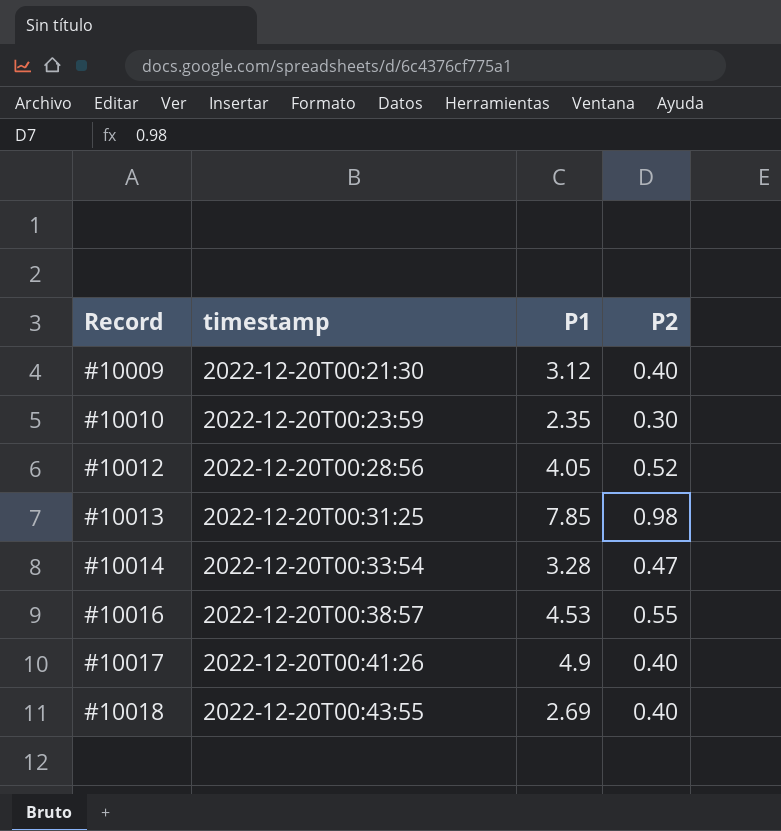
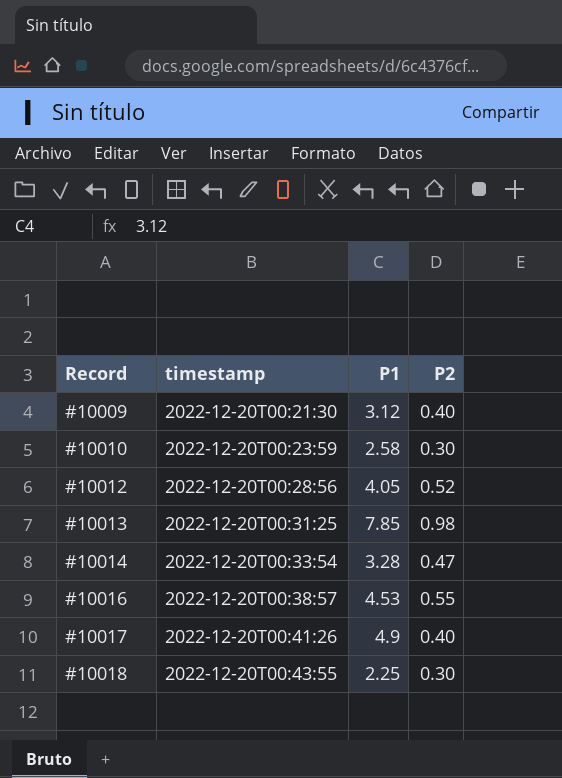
#10010 | P1: 2.35 -> 2.58
#10018 | P1: 2.69 -> 2.25
#10018 | P2: 0.40 -> 0.30

